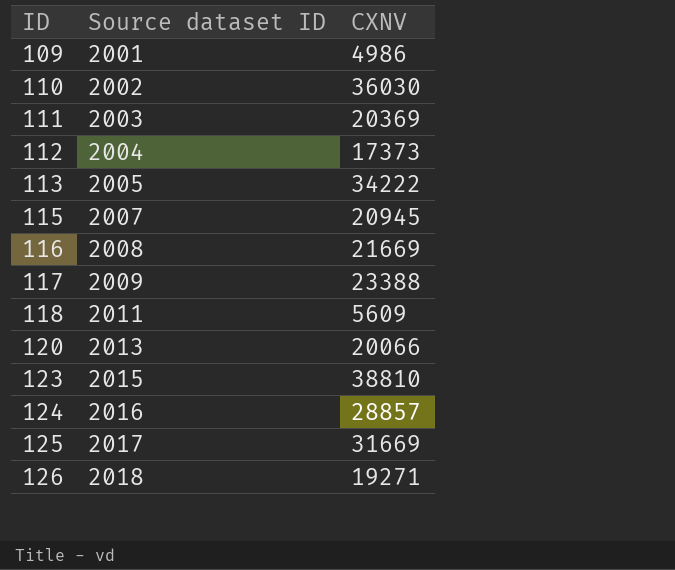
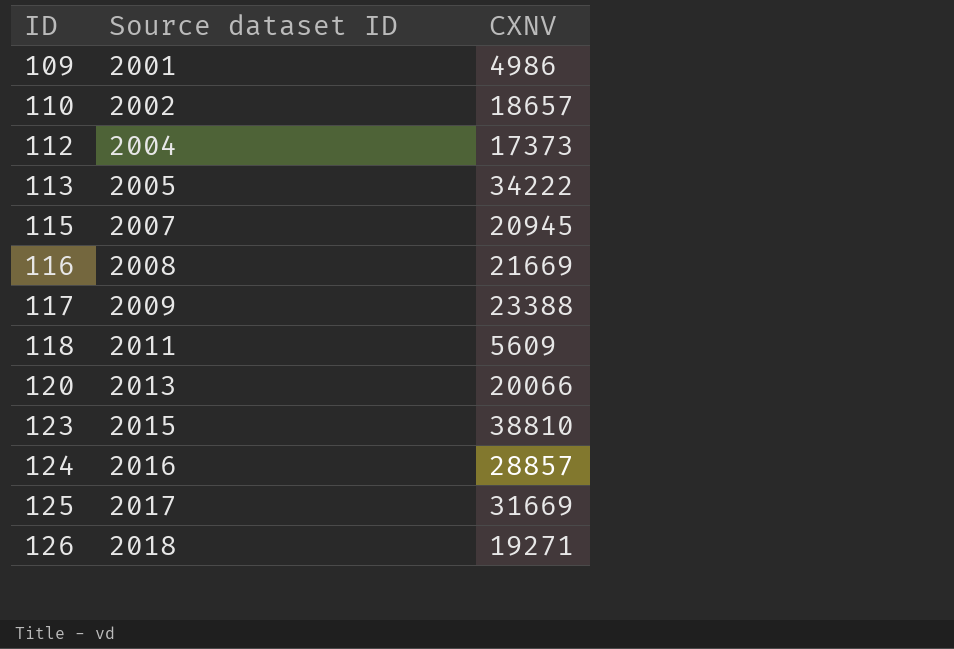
row 111: 2003 | 20369 -> none
110 | CXNV: 36030 -> 18657

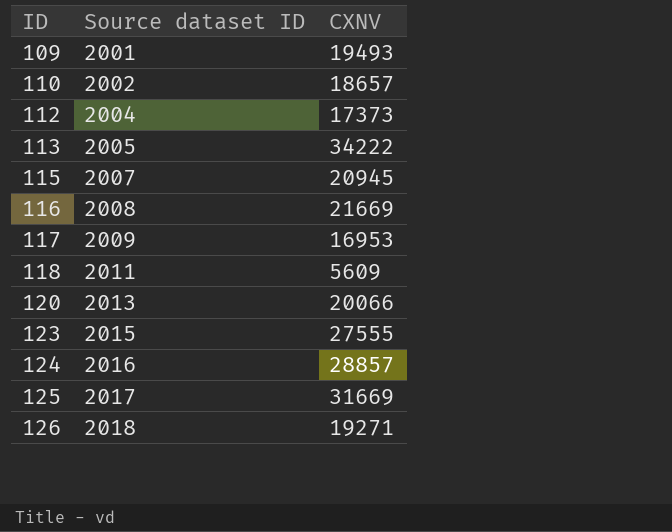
109 | CXNV: 4986 -> 19493
117 | CXNV: 23388 -> 16953
123 | CXNV: 38810 -> 27555

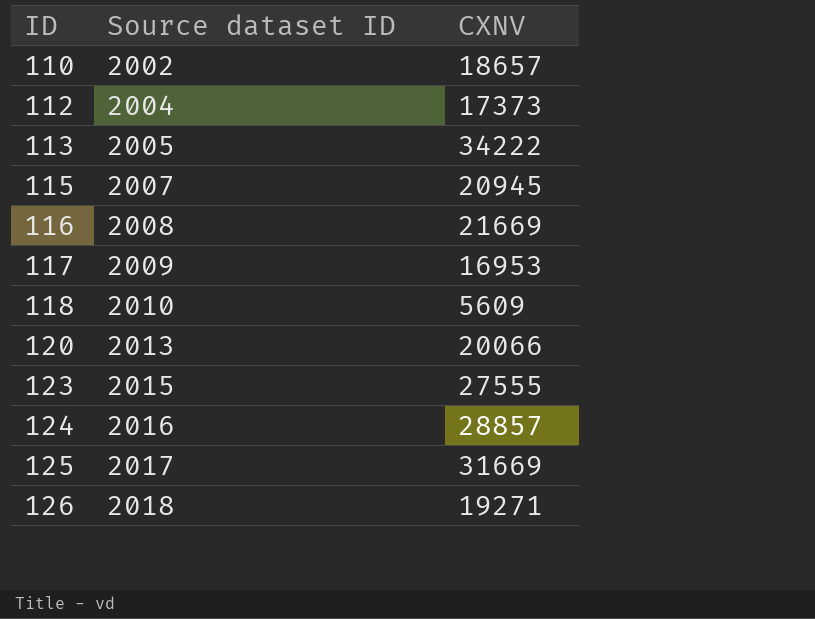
row 109: 2001 | 19493 -> none
118 | Source dataset ID: 2011 -> 2010

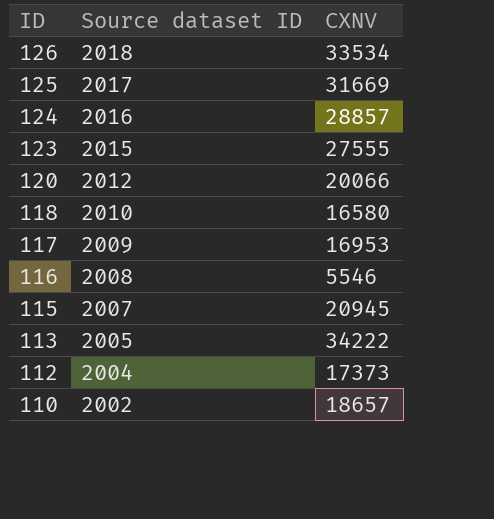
row order: ID ascending -> ID descending
126 | CXNV: 19271 -> 33534
120 | Source dataset ID: 2013 -> 2012
118 | CXNV: 5609 -> 16580
116 | CXNV: 21669 -> 5546

